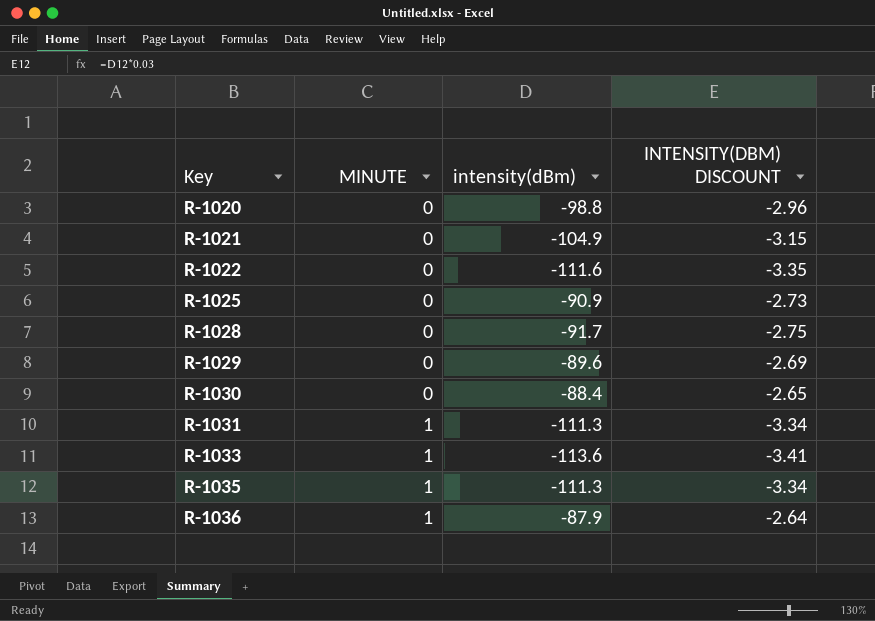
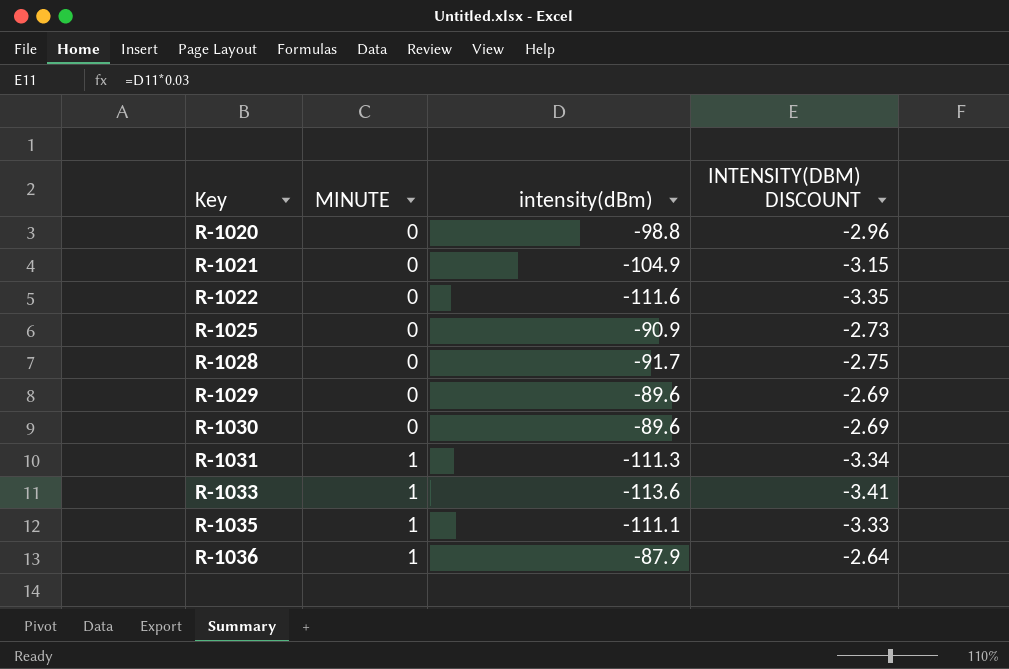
R-1030 | intensity(dBm): -88.4 -> -89.6
R-1030 | INTENSITY(DBM) DISCOUNT: -2.65 -> -2.69
R-1035 | intensity(dBm): -111.3 -> -111.1
R-1035 | INTENSITY(DBM) DISCOUNT: -3.34 -> -3.33

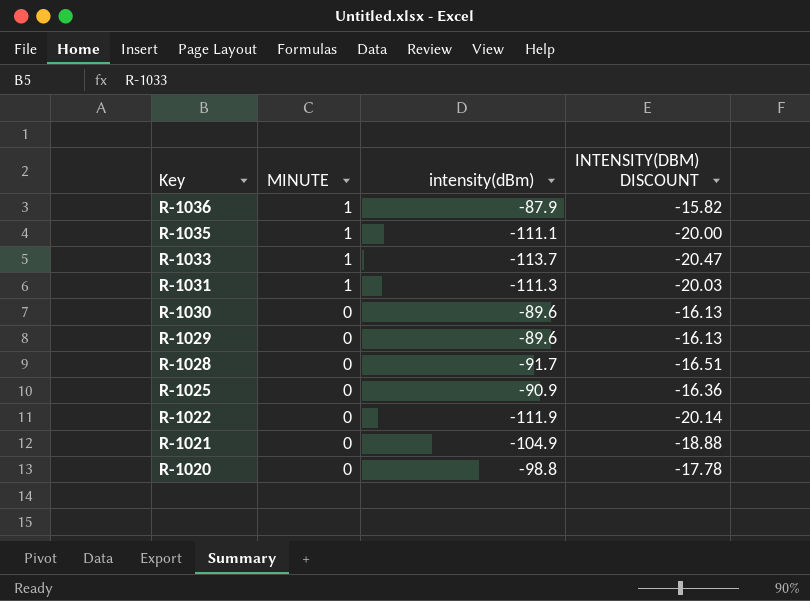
row order: Key ascending -> Key descending
column INTENSITY(DBM) DISCOUNT | formula: [intensity(dBm)] * 0.03 -> [intensity(dBm)] * 0.18
R-1033 | intensity(dBm): -113.6 -> -113.7
R-1022 | intensity(dBm): -111.6 -> -111.9

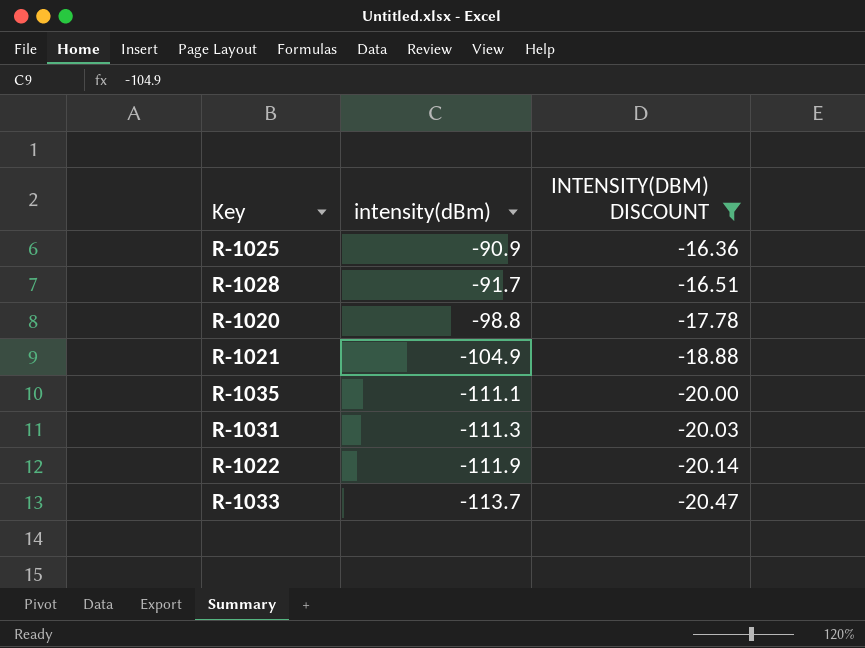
filter: none -> INTENSITY(DBM) DISCOUNT <= -16.36
row order: Key descending -> intensity(dBm) descending
column MINUTE | position: 2 -> none

